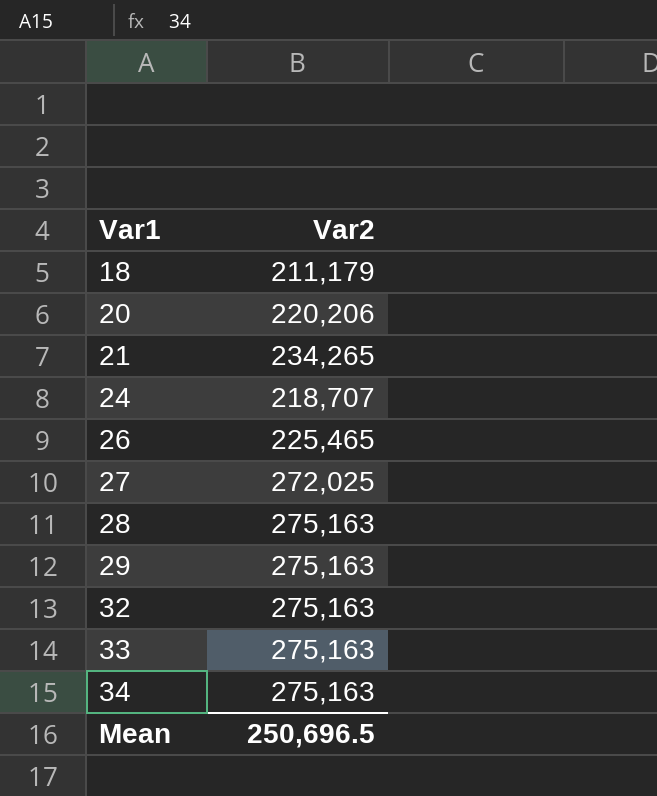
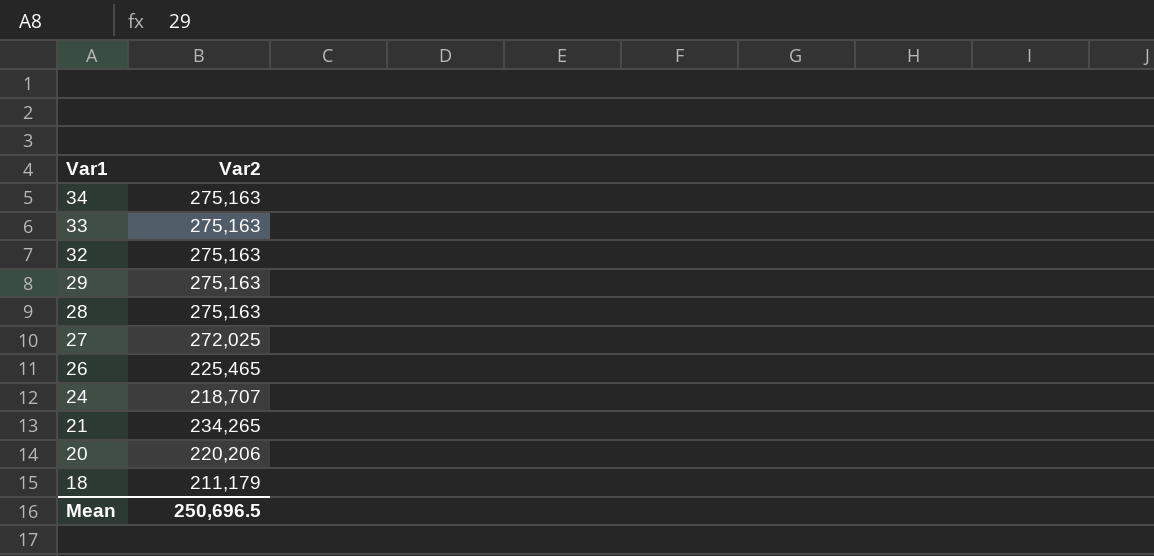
row order: Var1 ascending -> Var1 descending

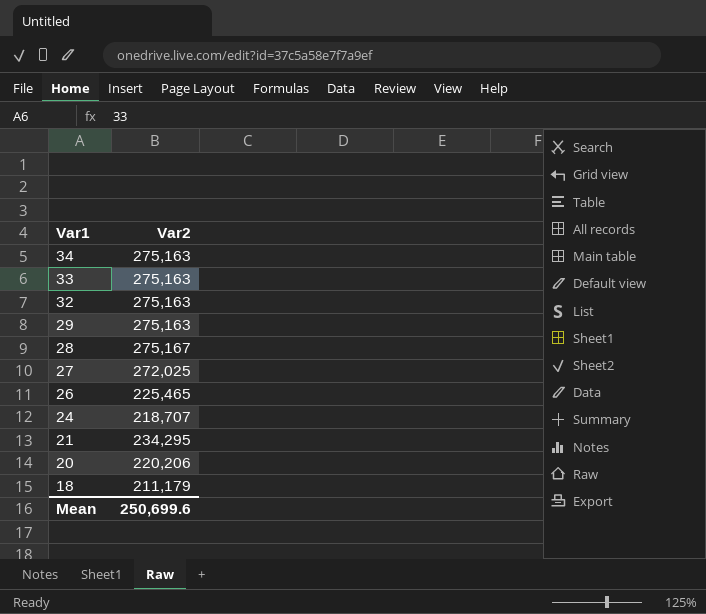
28 | Var2: 275,163 -> 275,167
21 | Var2: 234,265 -> 234,295
Mean | Var2: 250,696.5 -> 250,699.6

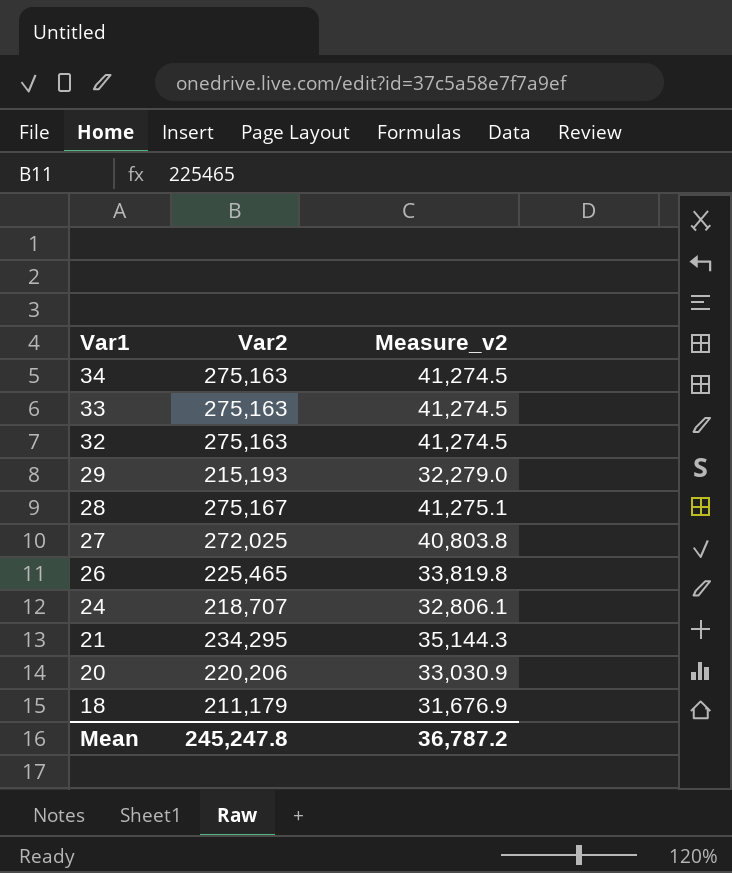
column Measure_v2 | formula: none -> [Var2] * 0.15
29 | Var2: 275,163 -> 215,193
Mean | Var2: 250,699.6 -> 245,247.8

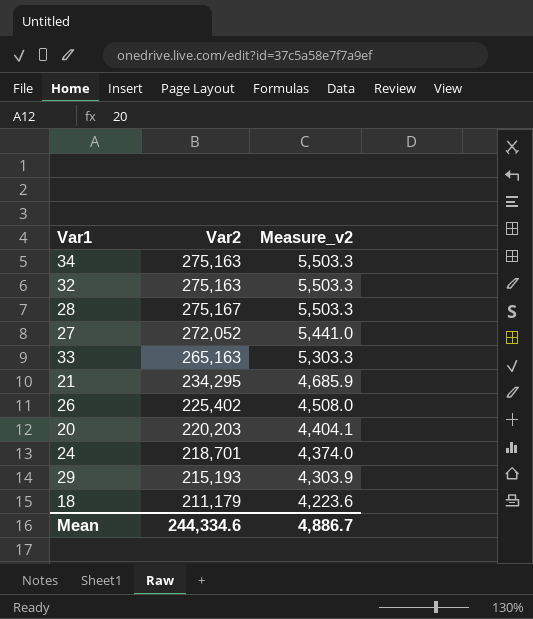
row order: Var1 descending -> Measure_v2 descending
column Measure_v2 | formula: [Var2] * 0.15 -> [Var2] * 0.02
27 | Var2: 272,025 -> 272,052
33 | Var2: 275,163 -> 265,163
26 | Var2: 225,465 -> 225,402
20 | Var2: 220,206 -> 220,203
24 | Var2: 218,707 -> 218,701
Mean | Var2: 245,247.8 -> 244,334.6
Mean | Measure_v2: 36,787.2 -> 4,886.7

